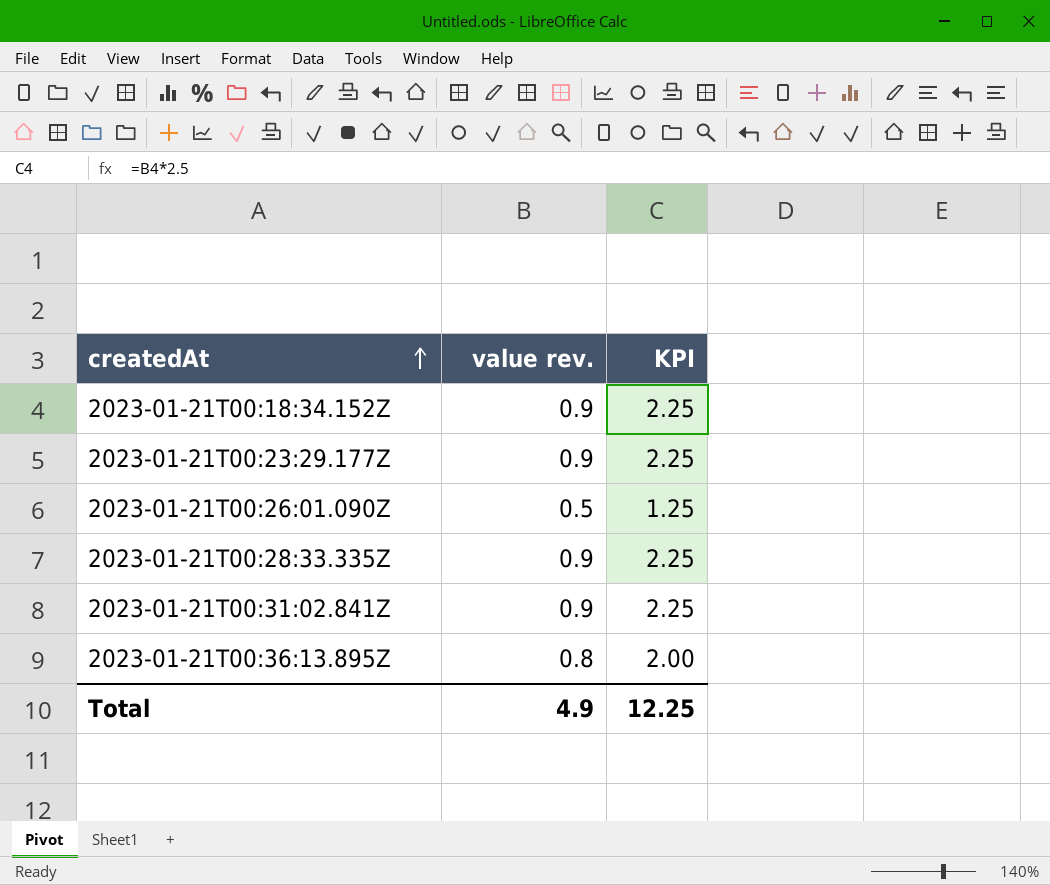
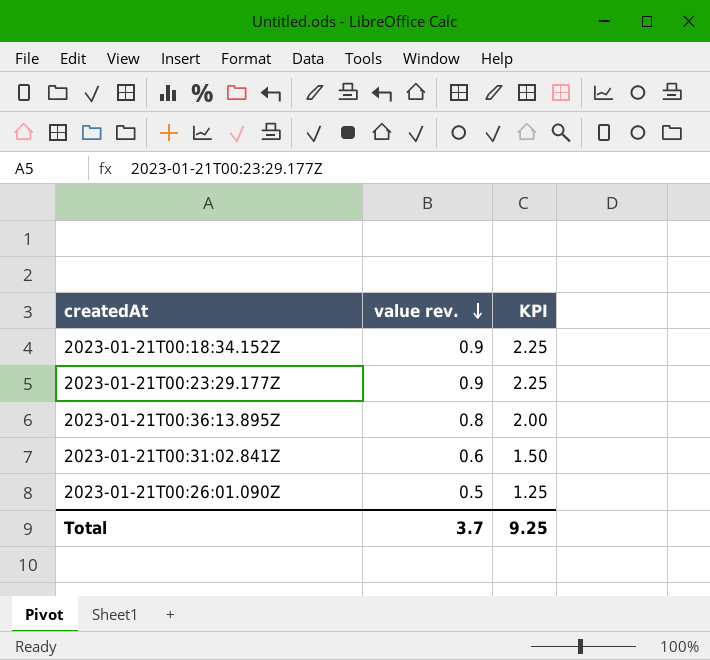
row order: createdAt ascending -> value rev. descending
row 2023-01-21T00:28:33.335Z: 0.9 | 2.25 -> none
2023-01-21T00:31:02.841Z | value rev.: 0.9 -> 0.6
2023-01-21T00:31:02.841Z | KPI: 2.25 -> 1.50
Total | value rev.: 4.9 -> 3.7
Total | KPI: 12.25 -> 9.25

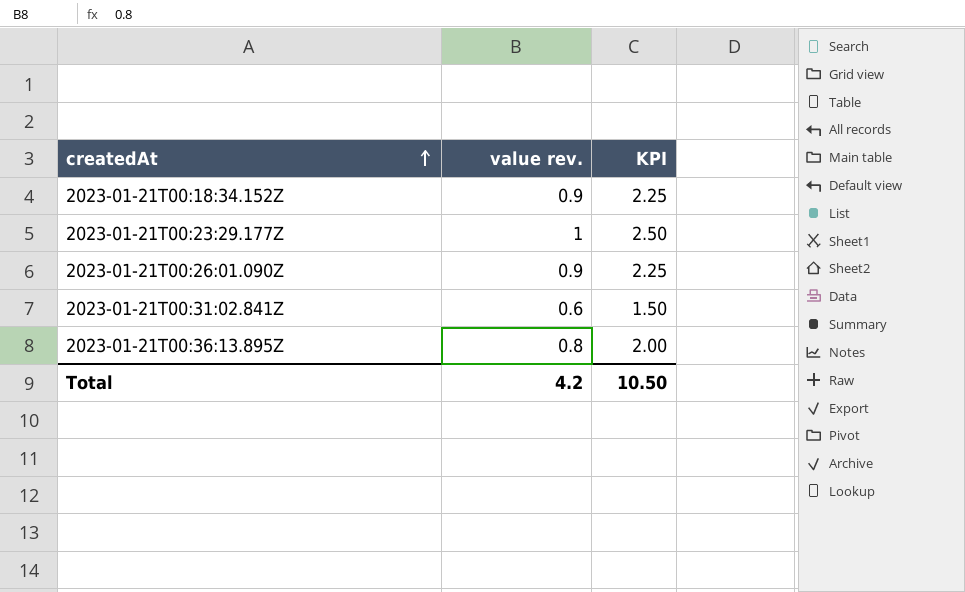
row order: value rev. descending -> createdAt ascending
2023-01-21T00:23:29.177Z | value rev.: 0.9 -> 1
2023-01-21T00:23:29.177Z | KPI: 2.25 -> 2.50
2023-01-21T00:26:01.090Z | value rev.: 0.5 -> 0.9
2023-01-21T00:26:01.090Z | KPI: 1.25 -> 2.25
Total | value rev.: 3.7 -> 4.2
Total | KPI: 9.25 -> 10.50

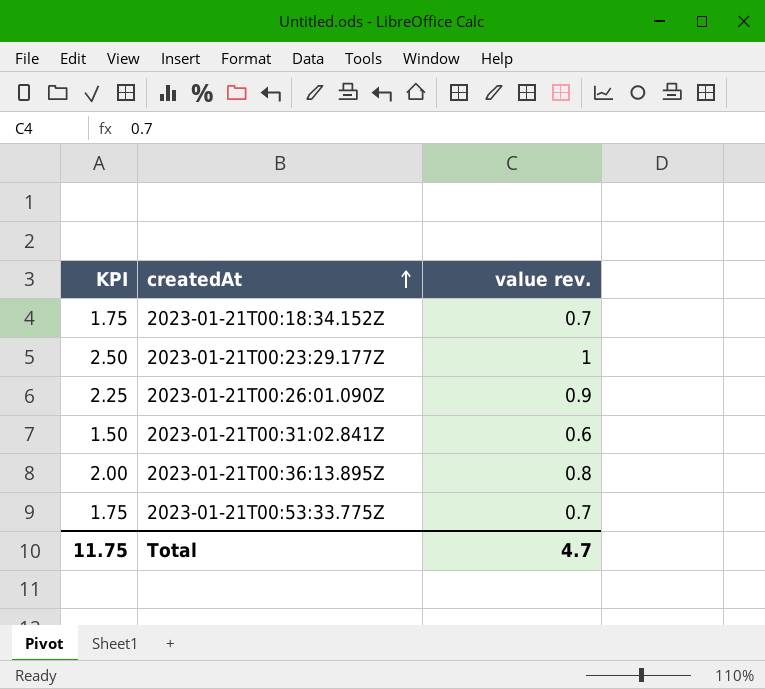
column KPI | position: 3 -> 1
2023-01-21T00:18:34.152Z | KPI: 2.25 -> 1.75
2023-01-21T00:18:34.152Z | value rev.: 0.9 -> 0.7
row 2023-01-21T00:53:33.775Z: none -> 1.75 | 0.7
Total | KPI: 10.50 -> 11.75
Total | value rev.: 4.2 -> 4.7

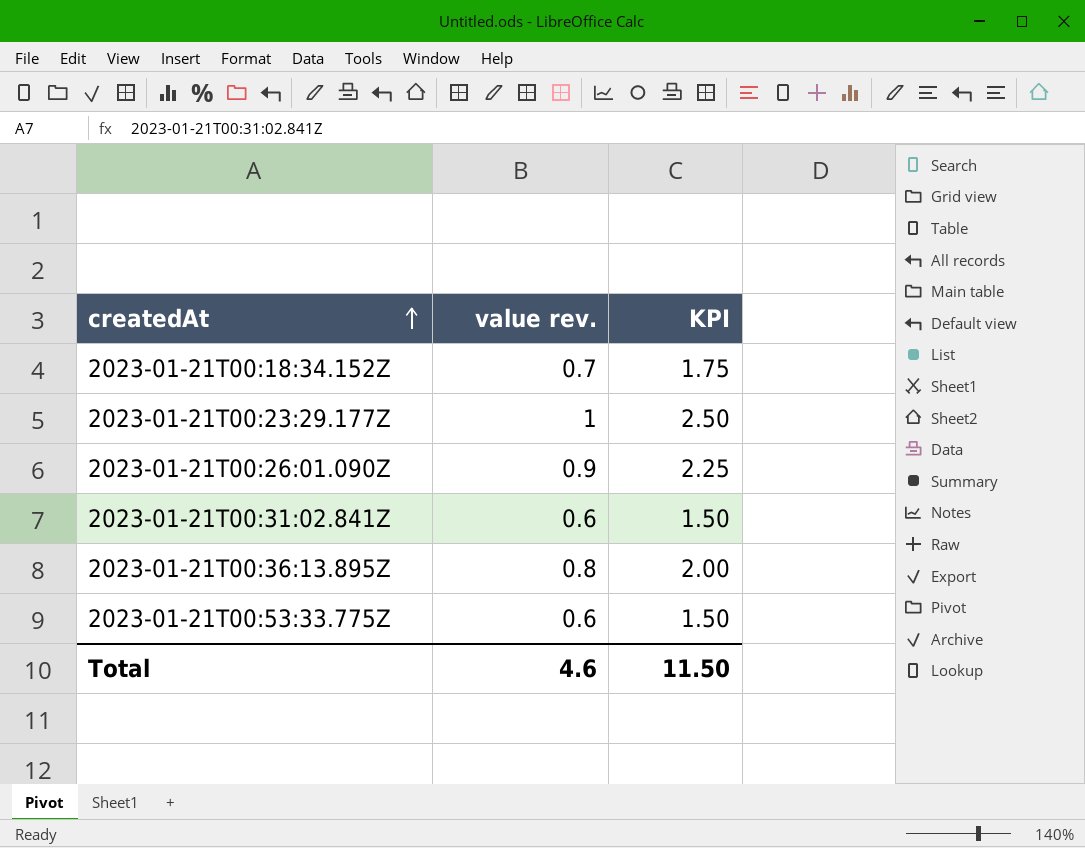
column KPI | position: 1 -> 3
2023-01-21T00:53:33.775Z | value rev.: 0.7 -> 0.6
2023-01-21T00:53:33.775Z | KPI: 1.75 -> 1.50
Total | value rev.: 4.7 -> 4.6
Total | KPI: 11.75 -> 11.50

